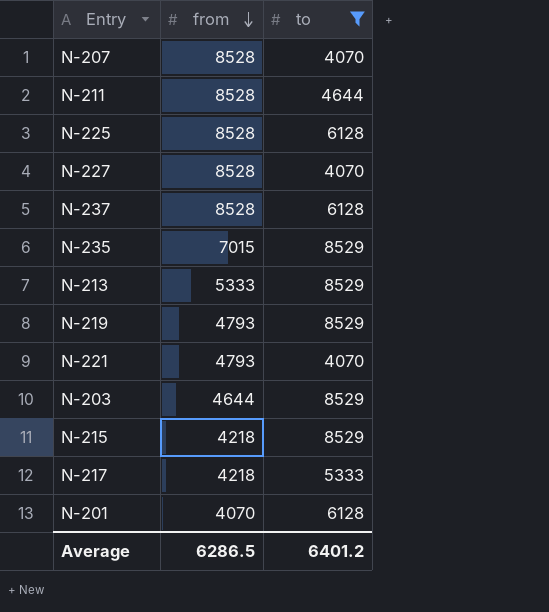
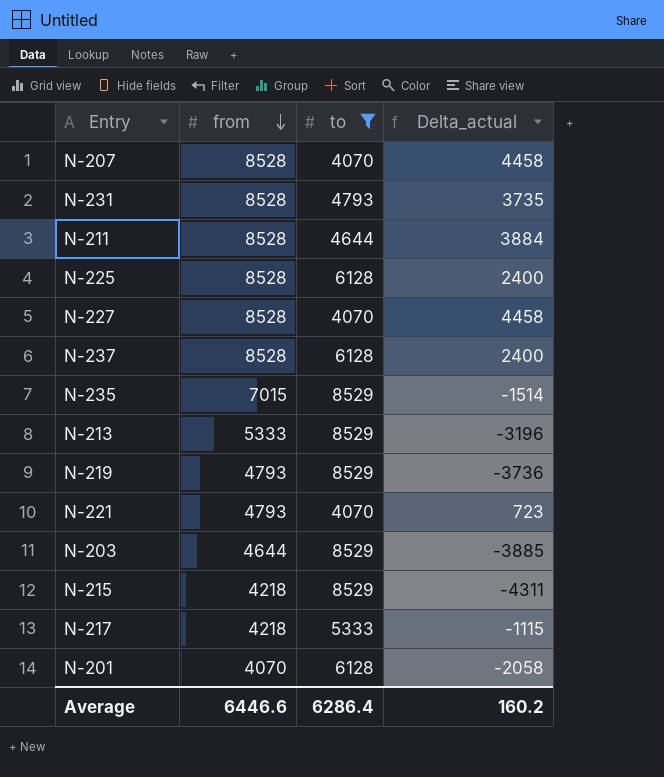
column Delta_actual | formula: none -> [from] - [to]
row N-231: none -> 8528 | 4793 | 3735
Average | from: 6286.5 -> 6446.6
Average | to: 6401.2 -> 6286.4

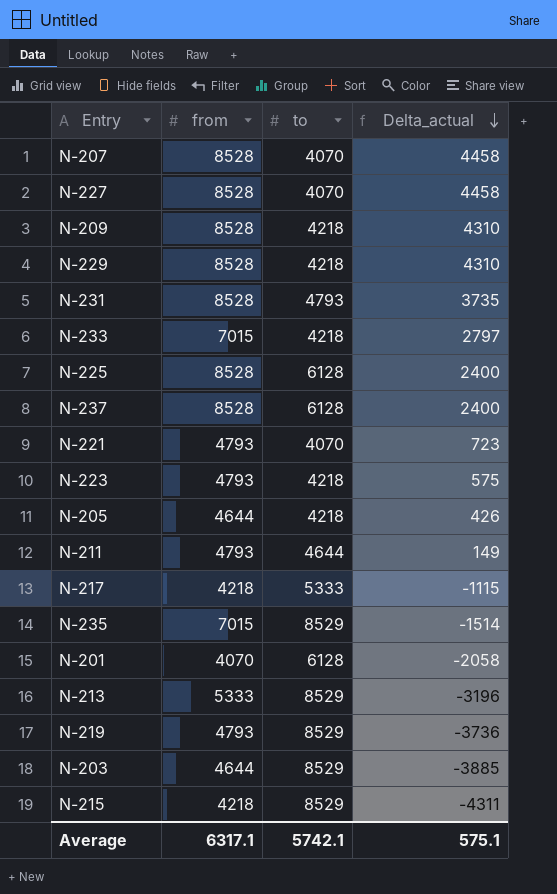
filter: to != 4218 -> none
row order: from descending -> Delta_actual descending
N-211 | from: 8528 -> 4793
N-211 | Delta_actual: 3884 -> 149
Average | from: 6446.6 -> 6317.1
Average | to: 6286.4 -> 5742.1
Average | Delta_actual: 160.2 -> 575.1

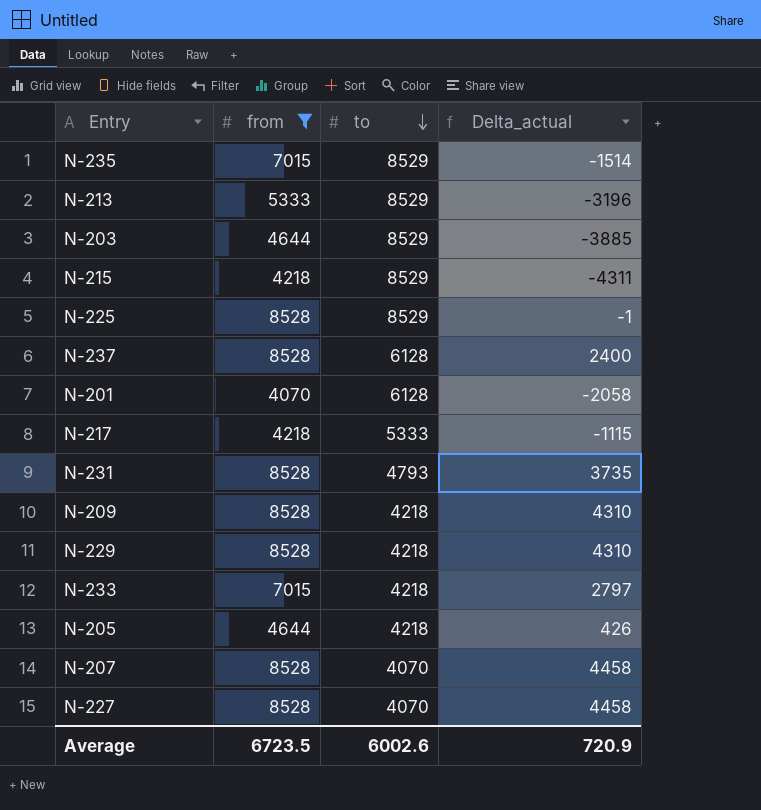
filter: none -> from != 4793
row order: Delta_actual descending -> to descending
N-225 | to: 6128 -> 8529
N-225 | Delta_actual: 2400 -> -1
Average | from: 6317.1 -> 6723.5
Average | to: 5742.1 -> 6002.6
Average | Delta_actual: 575.1 -> 720.9

